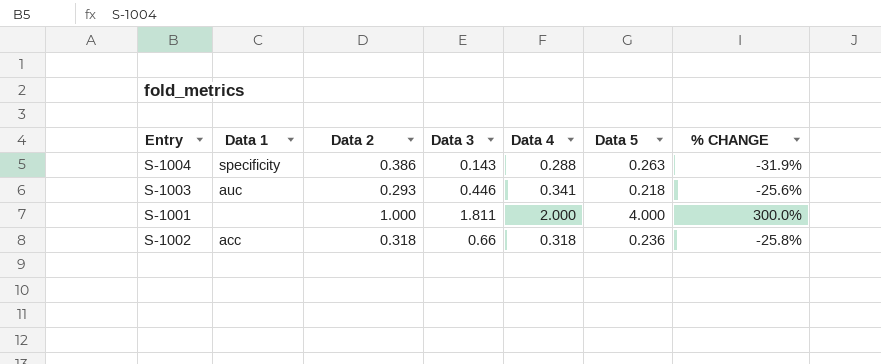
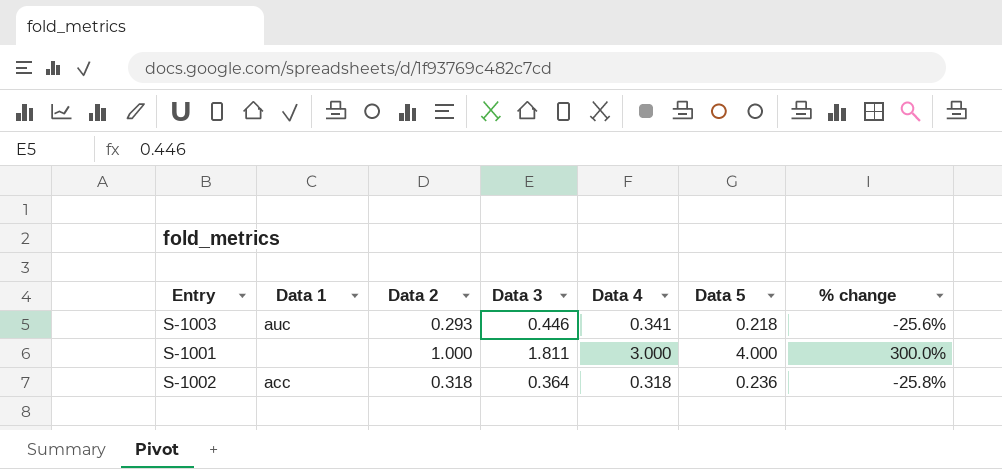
column name: % CHANGE -> % change
row S-1004: specificity | 0.386 | 0.143 | 0.288 | 0.263 | -31.9% -> none
S-1001 | Data 4: 2.000 -> 3.000
S-1002 | Data 3: 0.66 -> 0.364

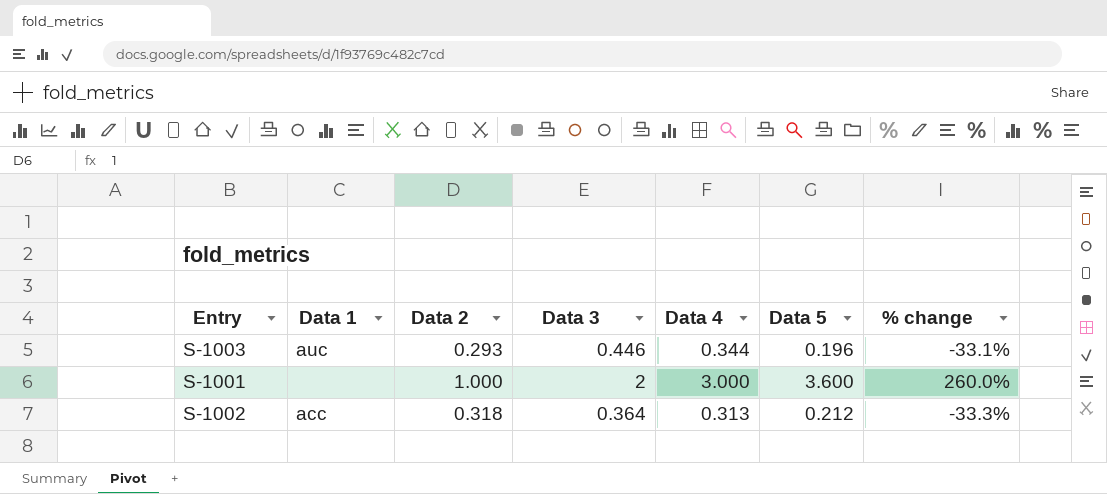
S-1003 | Data 4: 0.341 -> 0.344
S-1003 | Data 5: 0.218 -> 0.196
S-1003 | % change: -25.6% -> -33.1%
S-1001 | Data 3: 1.811 -> 2
S-1001 | Data 5: 4.000 -> 3.600
S-1001 | % change: 300.0% -> 260.0%
S-1002 | Data 4: 0.318 -> 0.313
S-1002 | Data 5: 0.236 -> 0.212
S-1002 | % change: -25.8% -> -33.3%

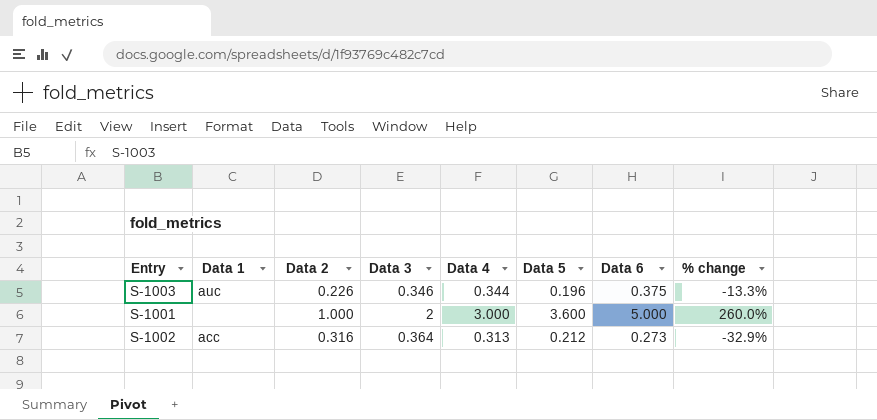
column Data 6 | position: none -> 7
S-1003 | Data 2: 0.293 -> 0.226
S-1003 | Data 3: 0.446 -> 0.346
S-1003 | % change: -33.1% -> -13.3%
S-1002 | Data 2: 0.318 -> 0.316
S-1002 | % change: -33.3% -> -32.9%

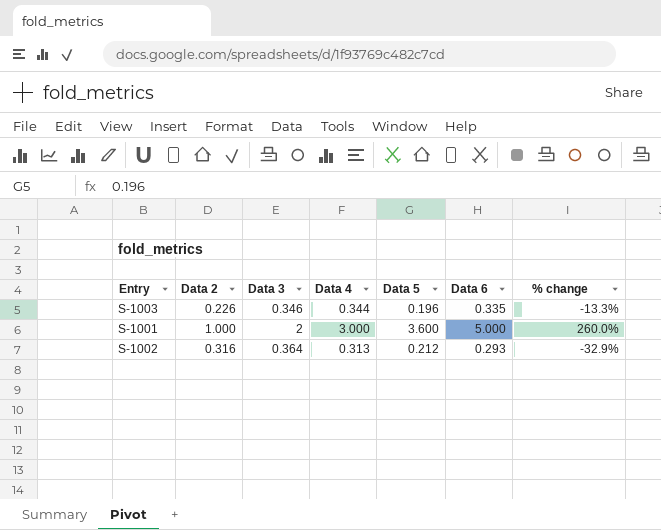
column Data 1 | position: 2 -> none
S-1003 | Data 6: 0.375 -> 0.335
S-1002 | Data 6: 0.273 -> 0.293

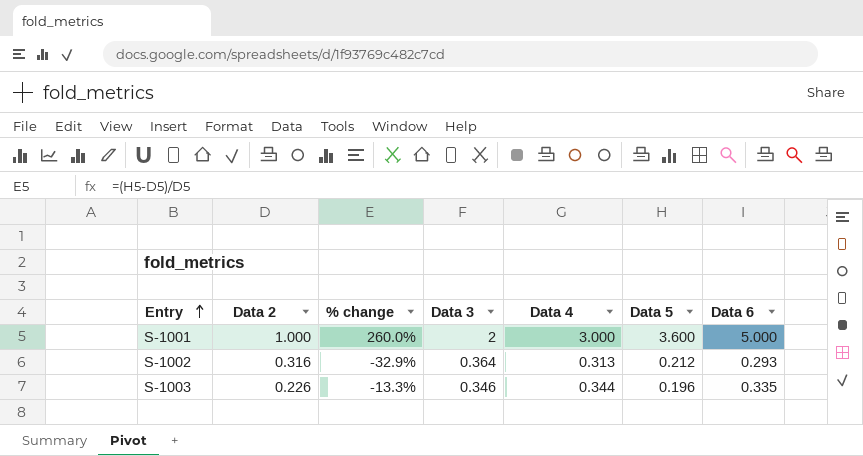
row order: none -> Entry ascending
column % change | position: 7 -> 3

